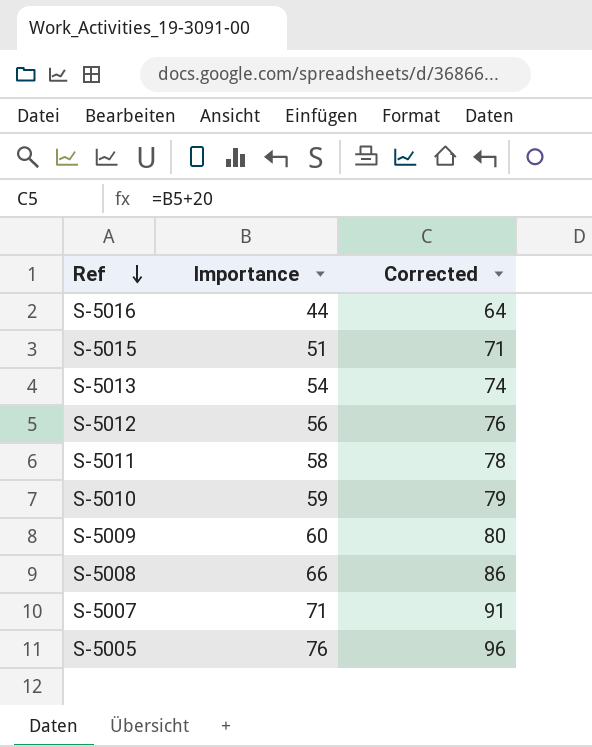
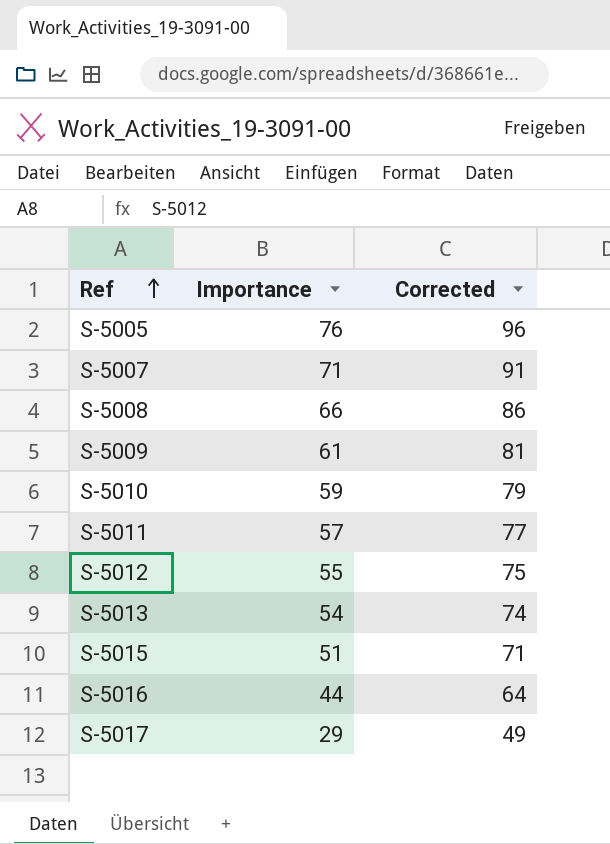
row order: Ref descending -> Ref ascending
S-5009 | Importance: 60 -> 61
S-5009 | Corrected: 80 -> 81
S-5011 | Importance: 58 -> 57
S-5011 | Corrected: 78 -> 77
S-5012 | Importance: 56 -> 55
S-5012 | Corrected: 76 -> 75
row S-5017: none -> 29 | 49

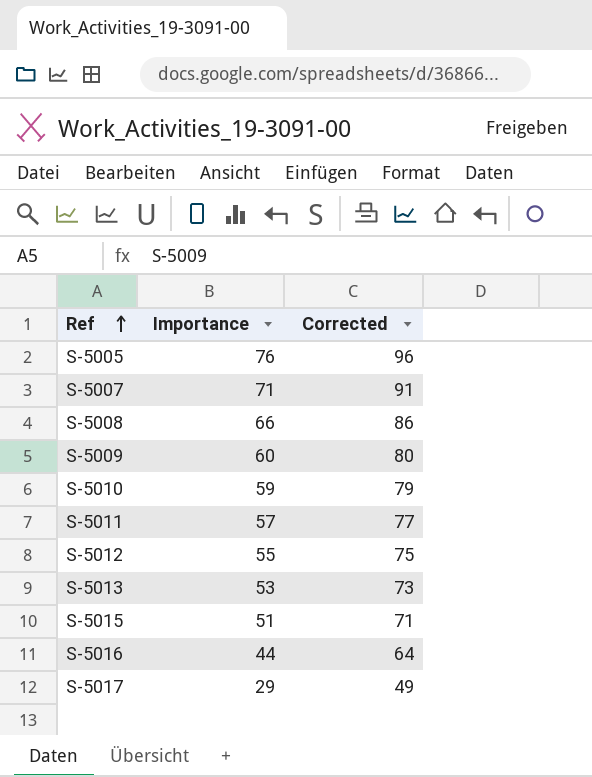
S-5009 | Importance: 61 -> 60
S-5009 | Corrected: 81 -> 80
S-5013 | Importance: 54 -> 53
S-5013 | Corrected: 74 -> 73

